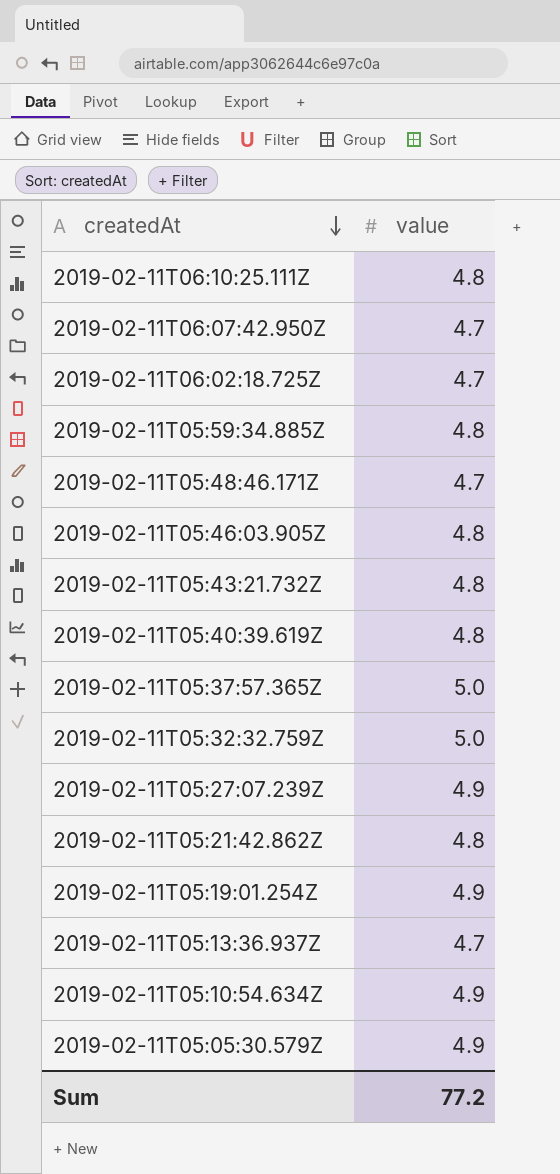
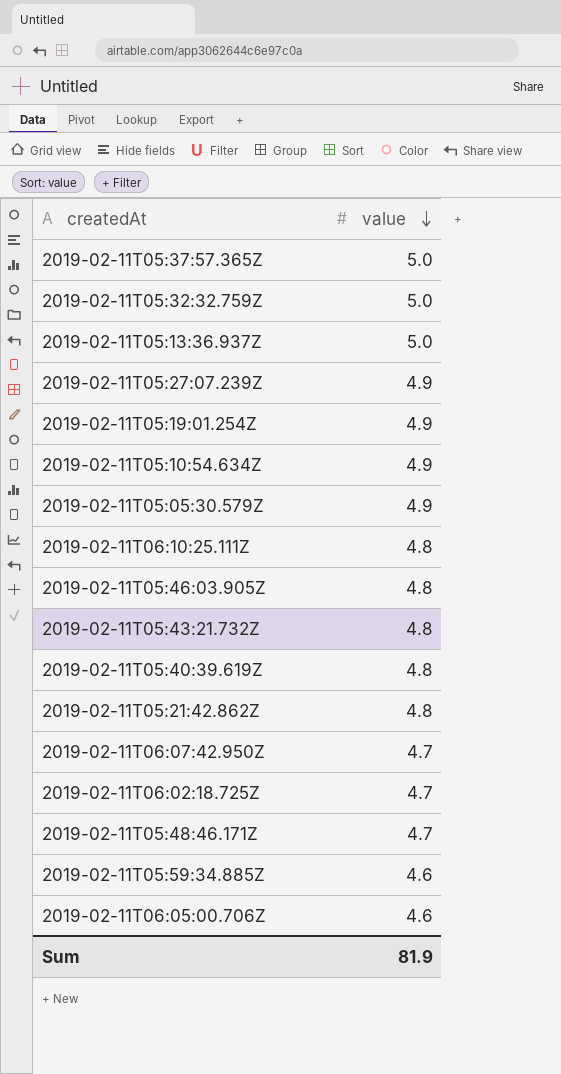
row order: createdAt descending -> value descending
2019-02-11T05:13:36.937Z | value: 4.7 -> 5.0
2019-02-11T05:59:34.885Z | value: 4.8 -> 4.6
row 2019-02-11T06:05:00.706Z: none -> 4.6
Sum | value: 77.2 -> 81.9

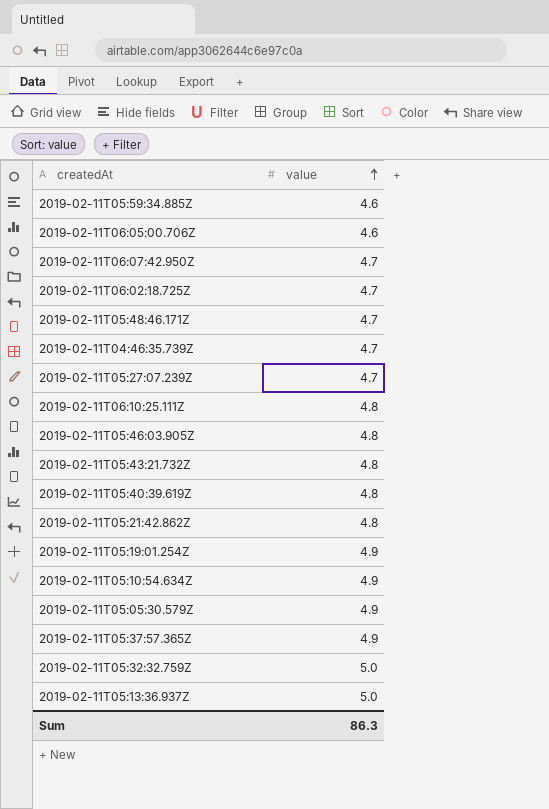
row order: value descending -> value ascending
row 2019-02-11T04:46:35.739Z: none -> 4.7
2019-02-11T05:27:07.239Z | value: 4.9 -> 4.7
2019-02-11T05:37:57.365Z | value: 5.0 -> 4.9
Sum | value: 81.9 -> 86.3

